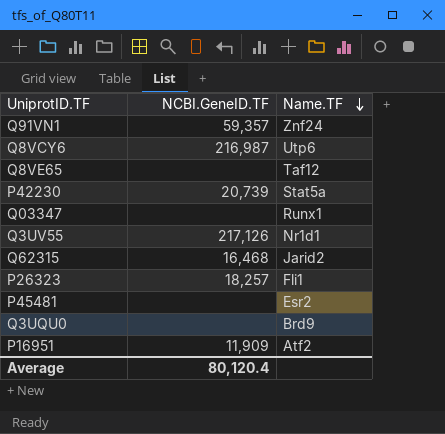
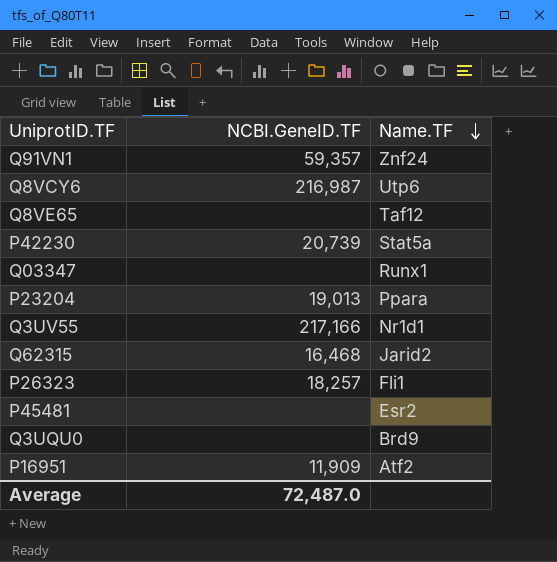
row P23204: none -> 19,013 | Ppara
Q3UV55 | NCBI.GeneID.TF: 217,126 -> 217,166
Average | NCBI.GeneID.TF: 80,120.4 -> 72,487.0

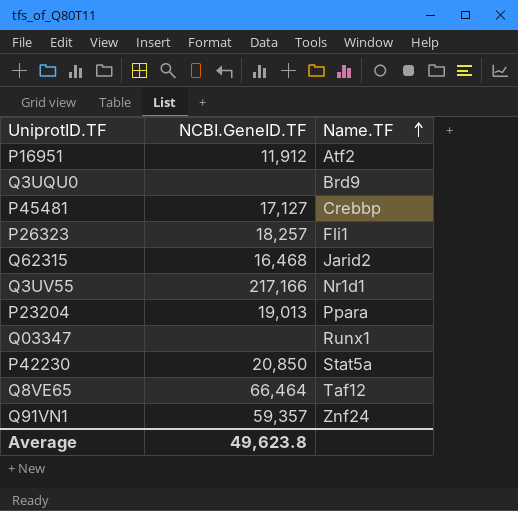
row order: Name.TF descending -> Name.TF ascending
row Q8VCY6: 216,987 | Utp6 -> none
P16951 | NCBI.GeneID.TF: 11,909 -> 11,912
P45481 | NCBI.GeneID.TF: none -> 17,127
P45481 | Name.TF: Esr2 -> Crebbp
P42230 | NCBI.GeneID.TF: 20,739 -> 20,850
Q8VE65 | NCBI.GeneID.TF: none -> 66,464
Average | NCBI.GeneID.TF: 72,487.0 -> 49,623.8

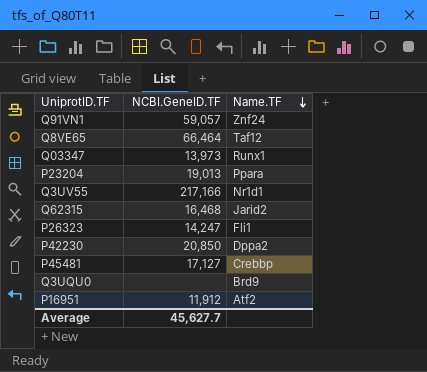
row order: Name.TF ascending -> Name.TF descending
Q91VN1 | NCBI.GeneID.TF: 59,357 -> 59,057
Q03347 | NCBI.GeneID.TF: none -> 13,973
P26323 | NCBI.GeneID.TF: 18,257 -> 14,247
P42230 | Name.TF: Stat5a -> Dppa2
Average | NCBI.GeneID.TF: 49,623.8 -> 45,627.7

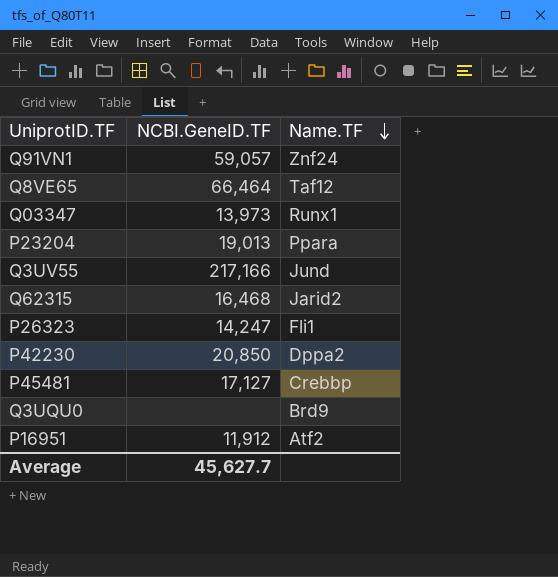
Q3UV55 | Name.TF: Nr1d1 -> Jund

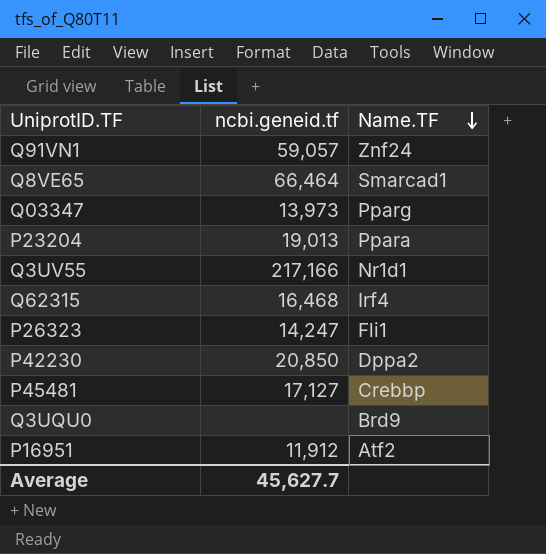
column name: NCBI.GeneID.TF -> ncbi.geneid.tf
Q8VE65 | Name.TF: Taf12 -> Smarcad1
Q03347 | Name.TF: Runx1 -> Pparg
Q3UV55 | Name.TF: Jund -> Nr1d1
Q62315 | Name.TF: Jarid2 -> Irf4

